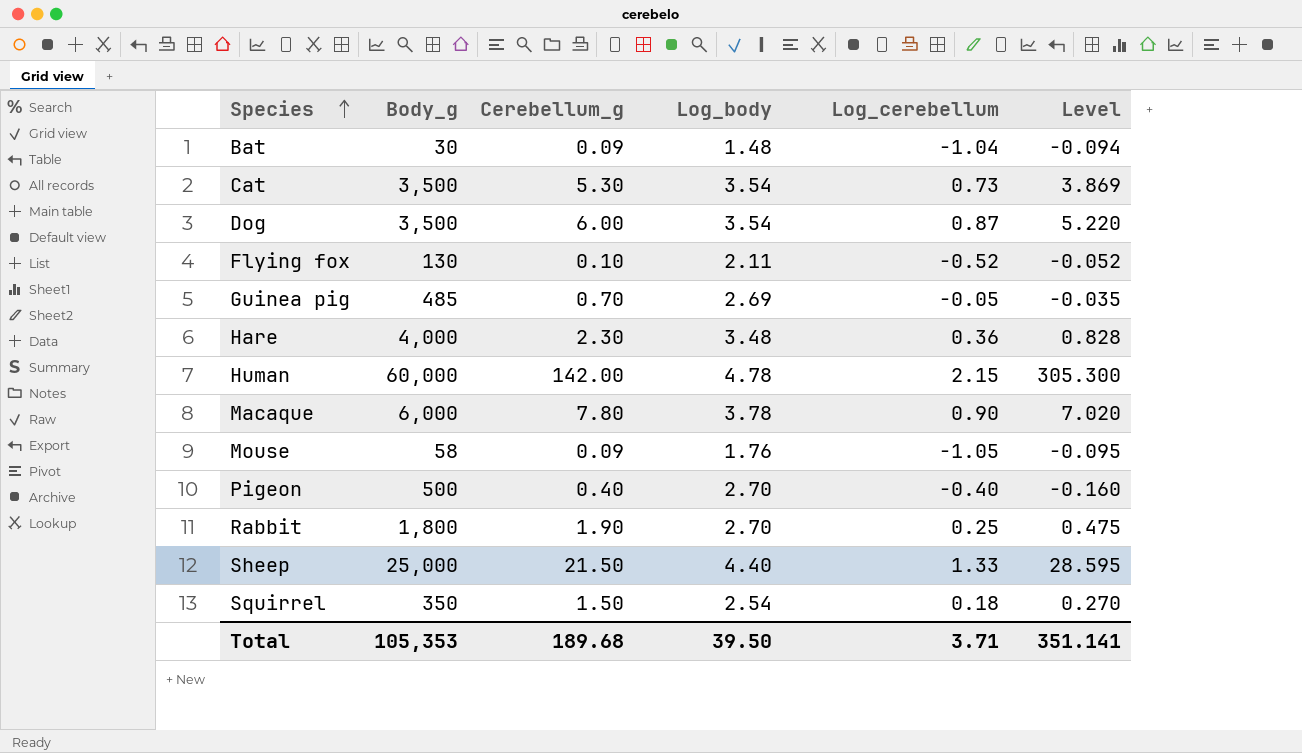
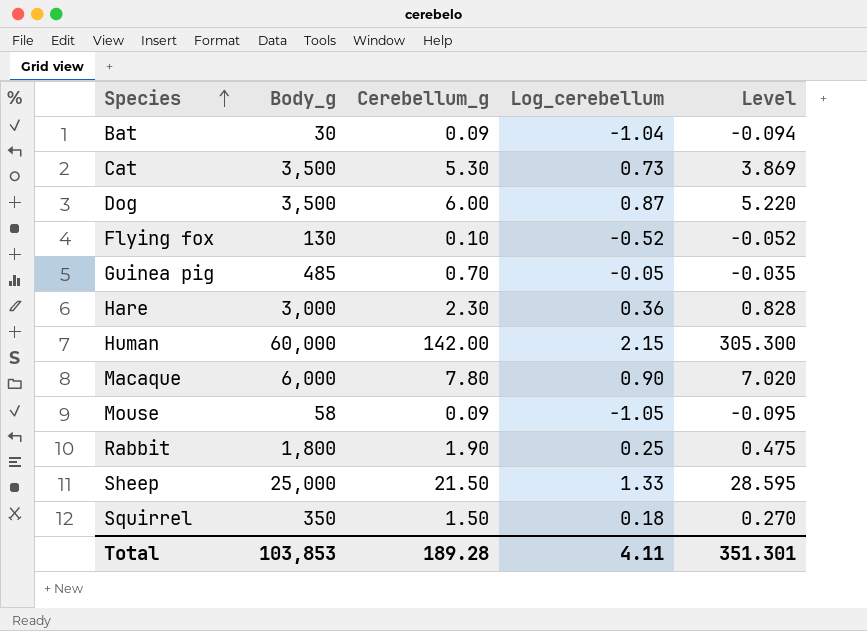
column Log_body | position: 4 -> none
row Pigeon: 500 | 0.40 | 2.70 | -0.40 | -0.160 -> none
Hare | Body_g: 4,000 -> 3,000
Total | Body_g: 105,353 -> 103,853
Total | Cerebellum_g: 189.68 -> 189.28
Total | Log_cerebellum: 3.71 -> 4.11
Total | Level: 351.141 -> 351.301

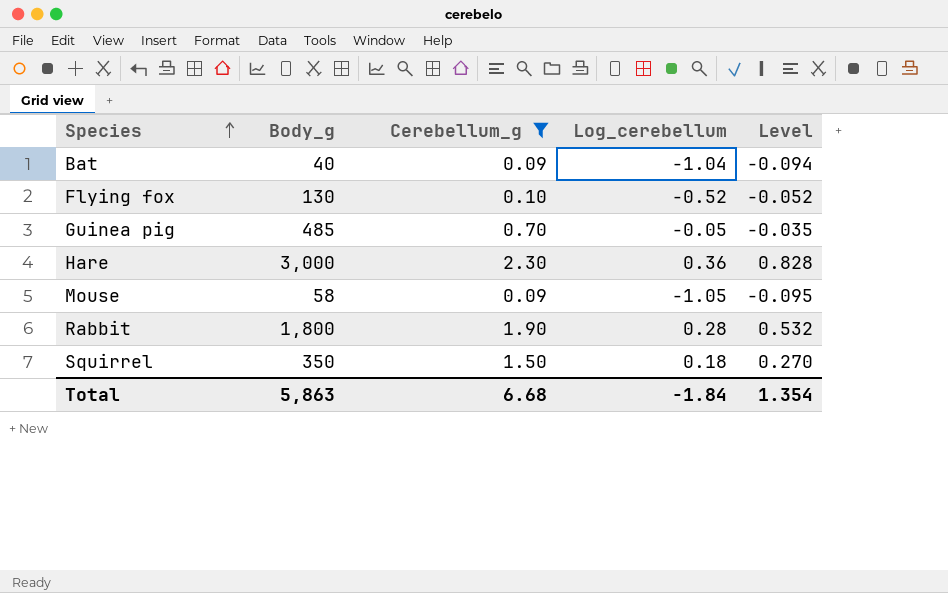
filter: none -> Cerebellum_g <= 2.30
Bat | Body_g: 30 -> 40
Rabbit | Log_cerebellum: 0.25 -> 0.28
Rabbit | Level: 0.475 -> 0.532
Total | Body_g: 103,853 -> 5,863
Total | Cerebellum_g: 189.28 -> 6.68
Total | Log_cerebellum: 4.11 -> -1.84
Total | Level: 351.301 -> 1.354

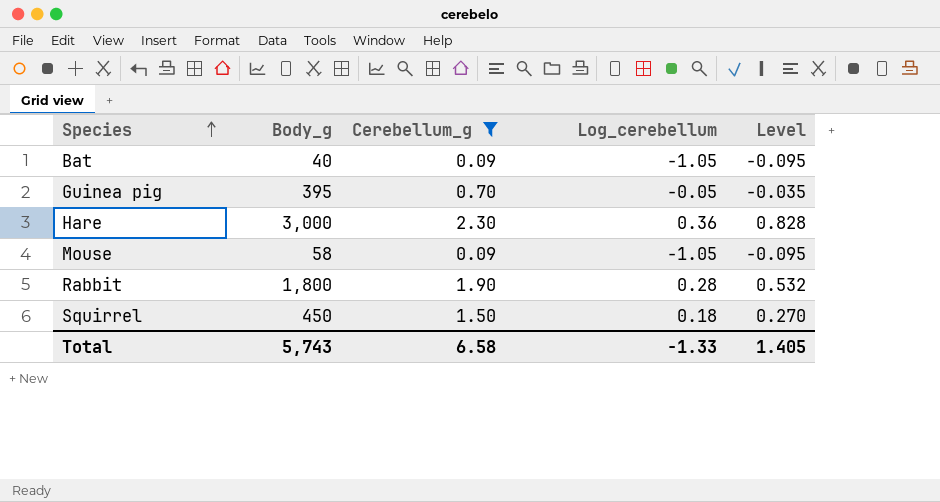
row Flying fox: 130 | 0.10 | -0.52 | -0.052 -> none
Bat | Log_cerebellum: -1.04 -> -1.05
Bat | Level: -0.094 -> -0.095
Guinea pig | Body_g: 485 -> 395
Squirrel | Body_g: 350 -> 450
Total | Body_g: 5,863 -> 5,743
Total | Cerebellum_g: 6.68 -> 6.58
Total | Log_cerebellum: -1.84 -> -1.33
Total | Level: 1.354 -> 1.405

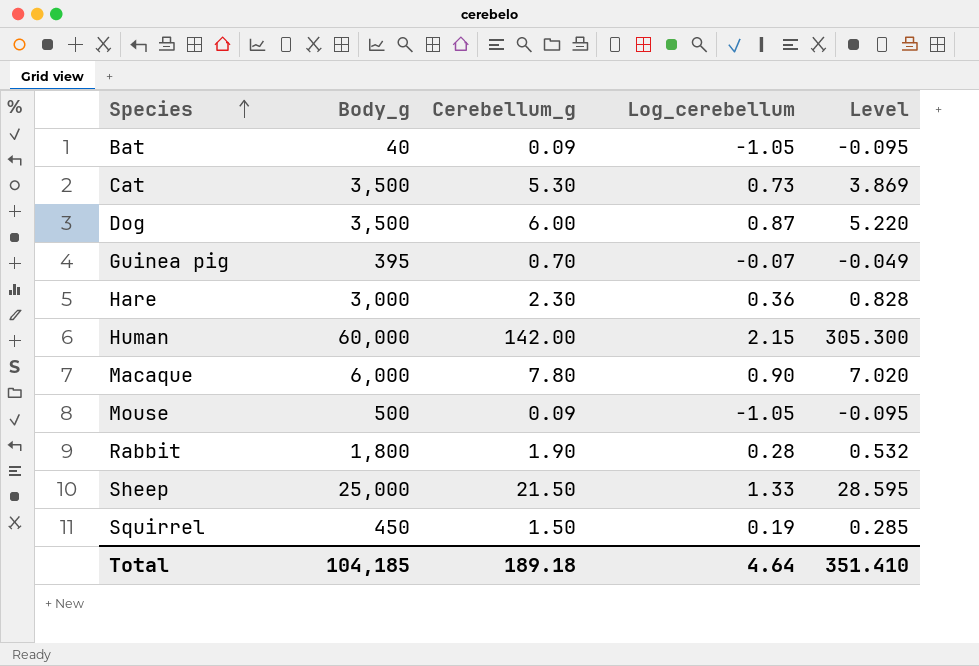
filter: Cerebellum_g <= 2.30 -> none
Guinea pig | Log_cerebellum: -0.05 -> -0.07
Guinea pig | Level: -0.035 -> -0.049
Mouse | Body_g: 58 -> 500
Squirrel | Log_cerebellum: 0.18 -> 0.19
Squirrel | Level: 0.270 -> 0.285
Total | Body_g: 5,743 -> 104,185
Total | Cerebellum_g: 6.58 -> 189.18
Total | Log_cerebellum: -1.33 -> 4.64
Total | Level: 1.405 -> 351.410

